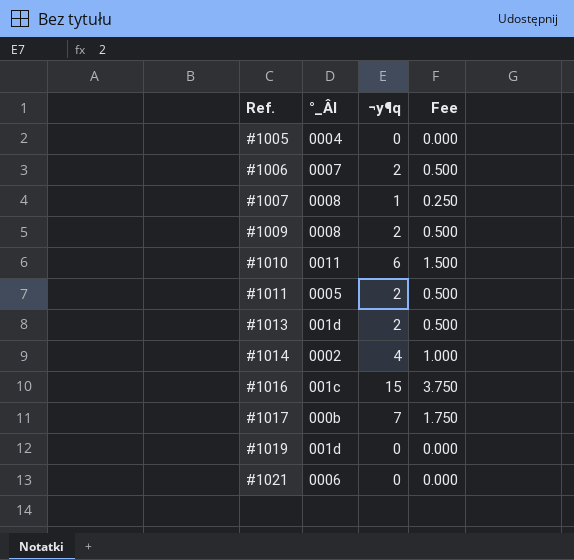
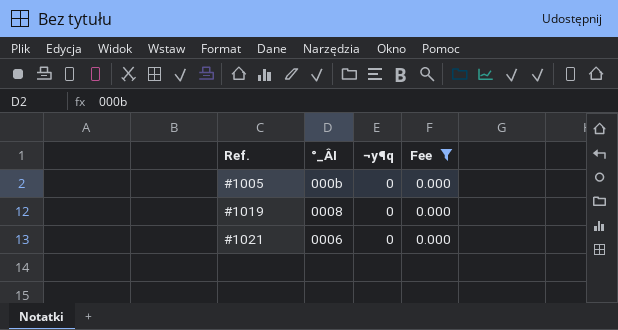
filter: none -> Fee = 0.000
#1005 | °_ÂI: 0004 -> 000b
#1019 | °_ÂI: 001d -> 0008

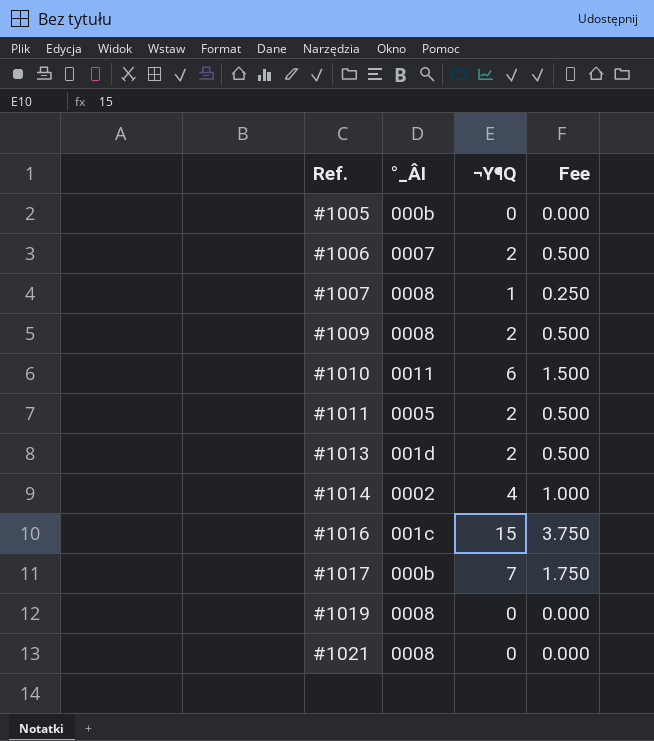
filter: Fee = 0.000 -> none
column name: ¬y¶q -> ¬Y¶Q
#1021 | °_ÂI: 0006 -> 0008

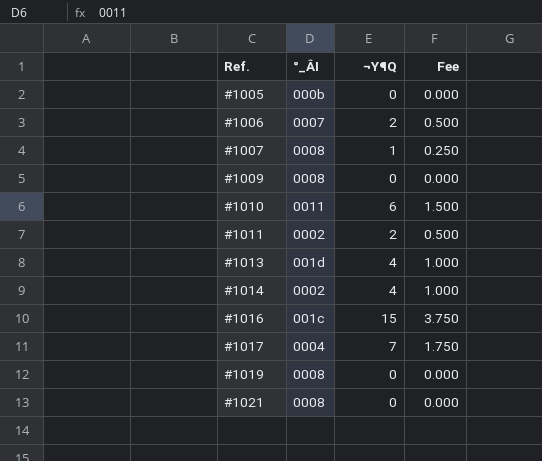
#1009 | ¬Y¶Q: 2 -> 0
#1009 | Fee: 0.500 -> 0.000
#1011 | °_ÂI: 0005 -> 0002
#1013 | ¬Y¶Q: 2 -> 4
#1013 | Fee: 0.500 -> 1.000
#1017 | °_ÂI: 000b -> 0004

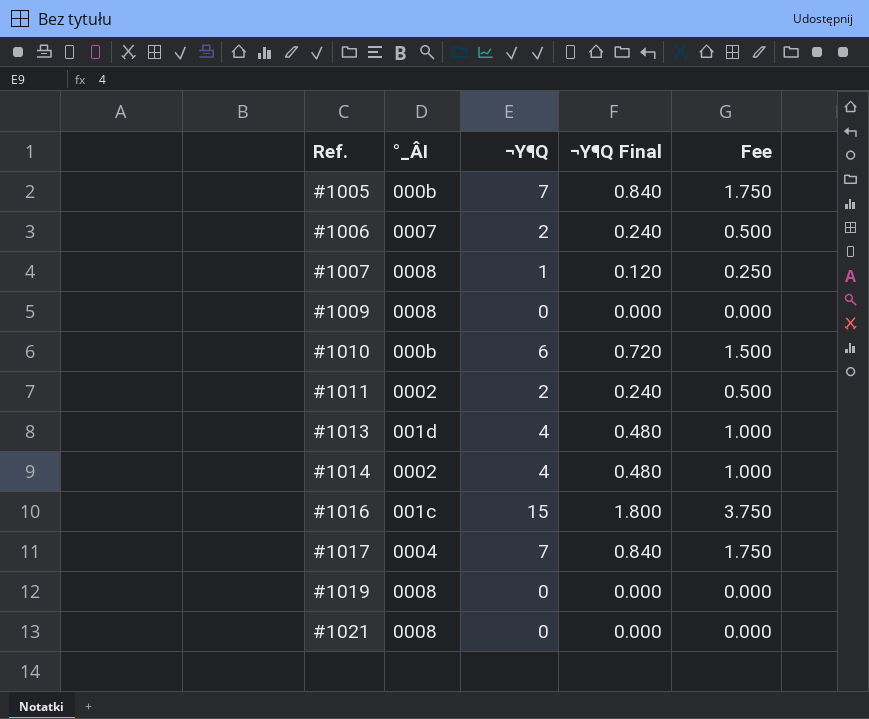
column ¬Y¶Q Final | formula: none -> [¬Y¶Q] * 0.12
#1005 | ¬Y¶Q: 0 -> 7
#1005 | Fee: 0.000 -> 1.750
#1010 | °_ÂI: 0011 -> 000b

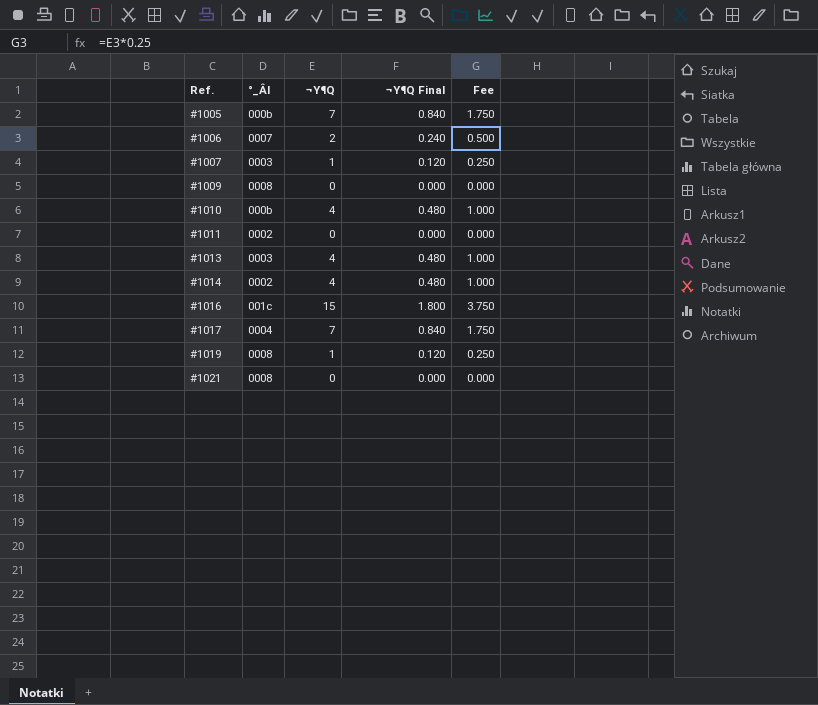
#1007 | °_ÂI: 0008 -> 0003
#1010 | ¬Y¶Q: 6 -> 4
#1010 | ¬Y¶Q Final: 0.720 -> 0.480
#1010 | Fee: 1.500 -> 1.000
#1011 | ¬Y¶Q: 2 -> 0
#1011 | ¬Y¶Q Final: 0.240 -> 0.000
#1011 | Fee: 0.500 -> 0.000
#1013 | °_ÂI: 001d -> 0003
#1019 | ¬Y¶Q: 0 -> 1
#1019 | ¬Y¶Q Final: 0.000 -> 0.120
#1019 | Fee: 0.000 -> 0.250

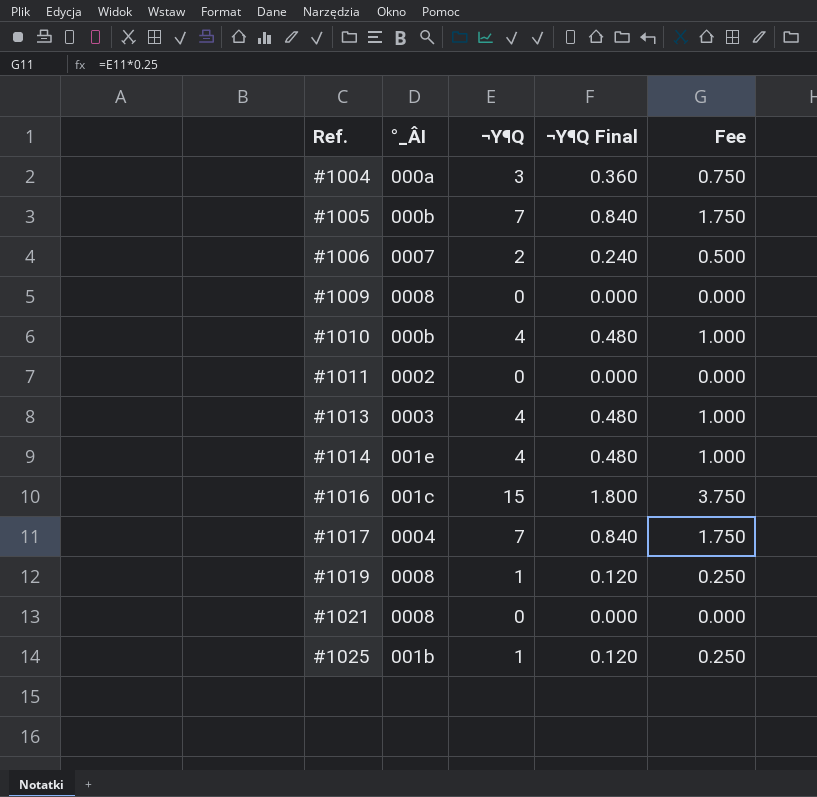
row #1007: 0003 | 1 | 0.120 | 0.250 -> none
row #1004: none -> 000a | 3 | 0.360 | 0.750
#1014 | °_ÂI: 0002 -> 001e
row #1025: none -> 001b | 1 | 0.120 | 0.250

